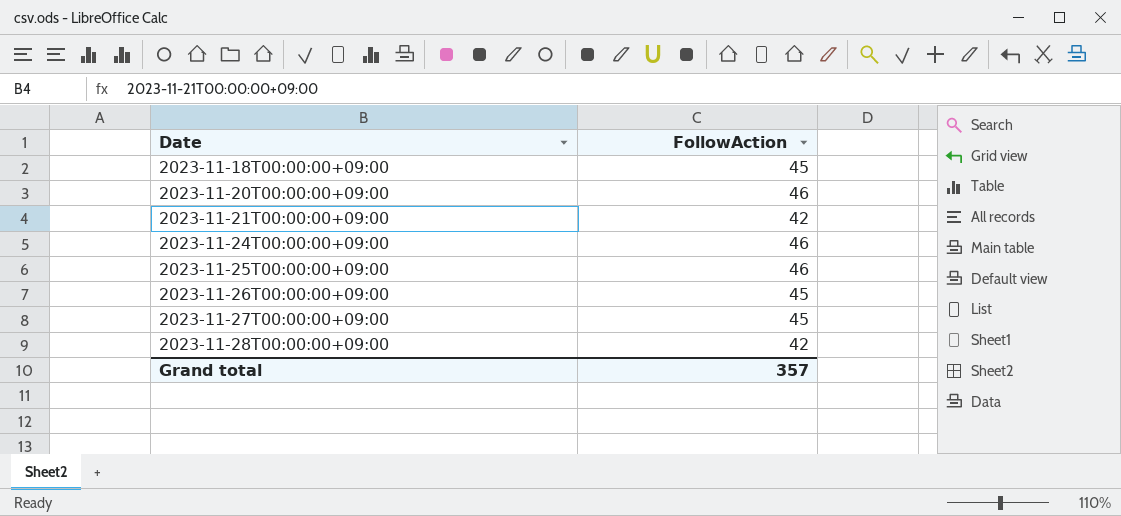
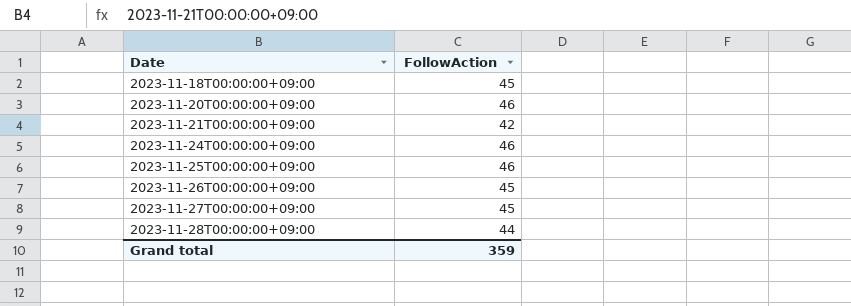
2023-11-28T00:00:00+09:00 | FollowAction: 42 -> 44
Grand total | FollowAction: 357 -> 359

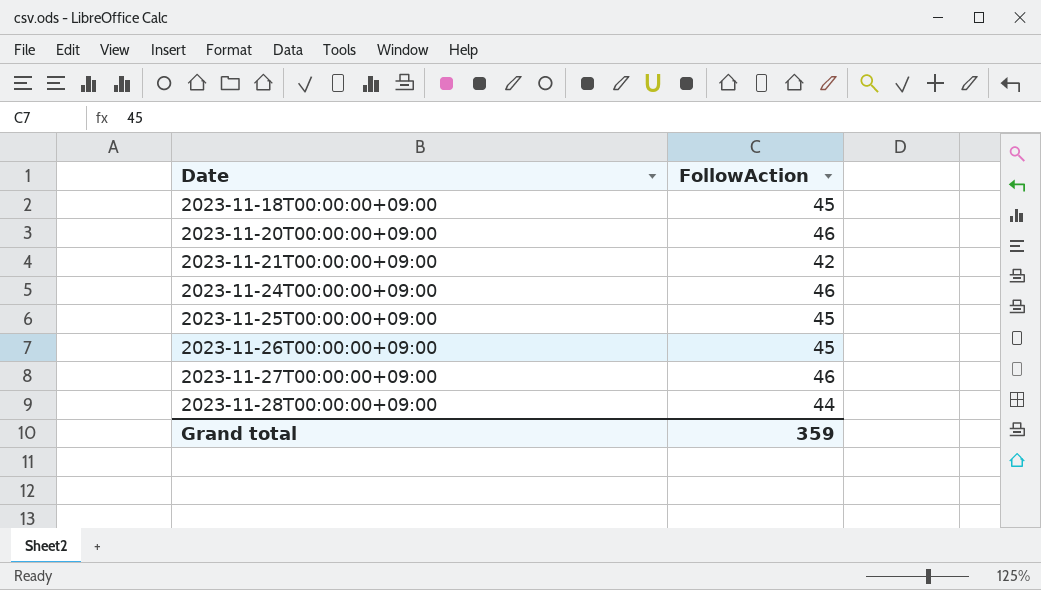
2023-11-25T00:00:00+09:00 | FollowAction: 46 -> 45
2023-11-27T00:00:00+09:00 | FollowAction: 45 -> 46

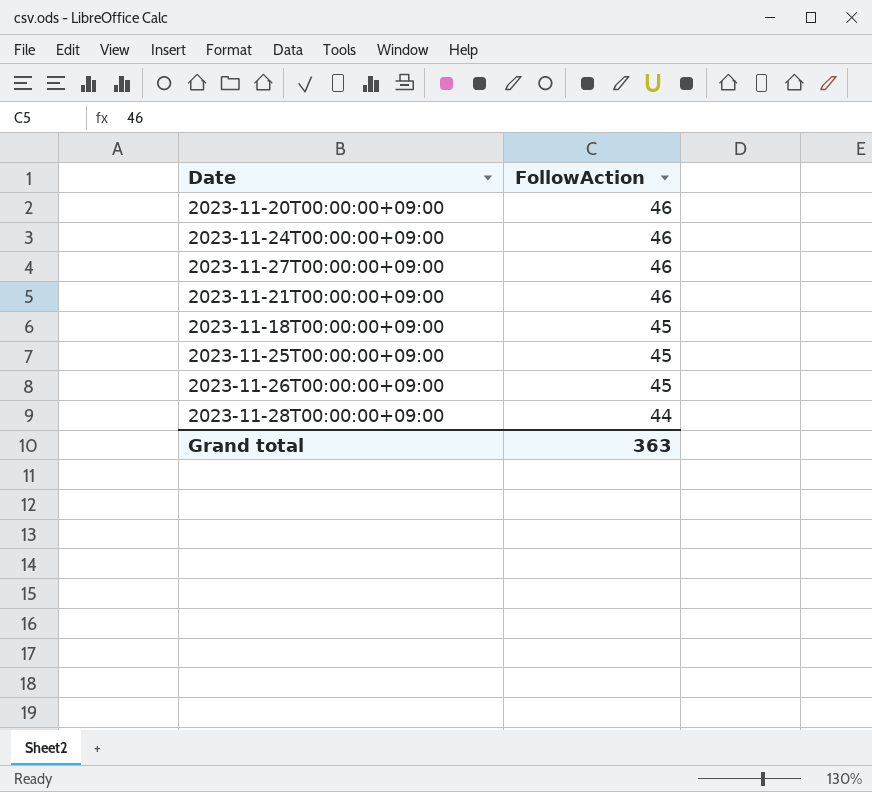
row order: Date ascending -> FollowAction descending
2023-11-21T00:00:00+09:00 | FollowAction: 42 -> 46
Grand total | FollowAction: 359 -> 363

